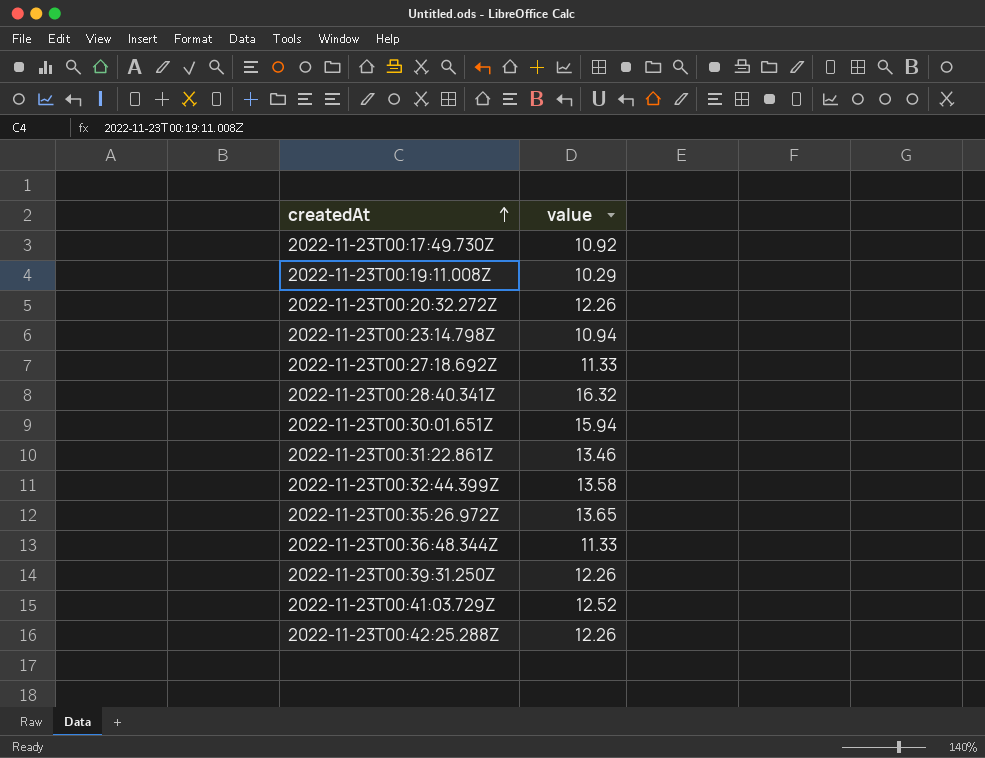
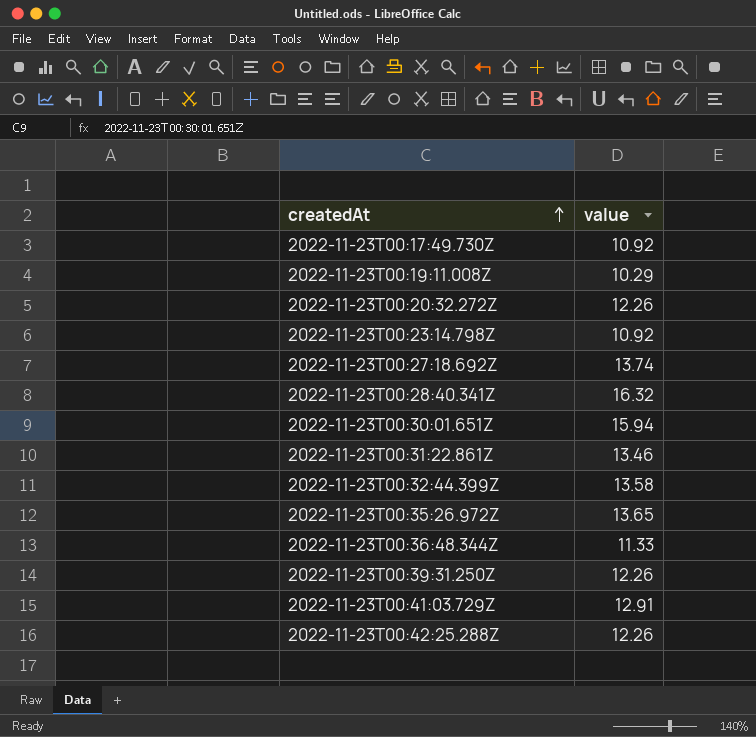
2022-11-23T00:23:14.798Z | value: 10.94 -> 10.92
2022-11-23T00:27:18.692Z | value: 11.33 -> 13.74
2022-11-23T00:41:03.729Z | value: 12.52 -> 12.91

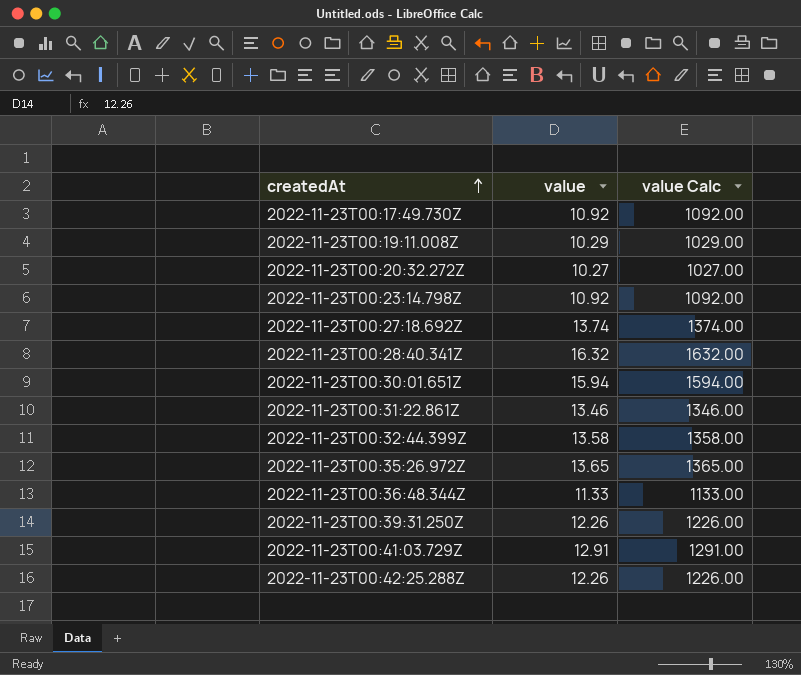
column value Calc | formula: none -> [value] * 100
2022-11-23T00:20:32.272Z | value: 12.26 -> 10.27

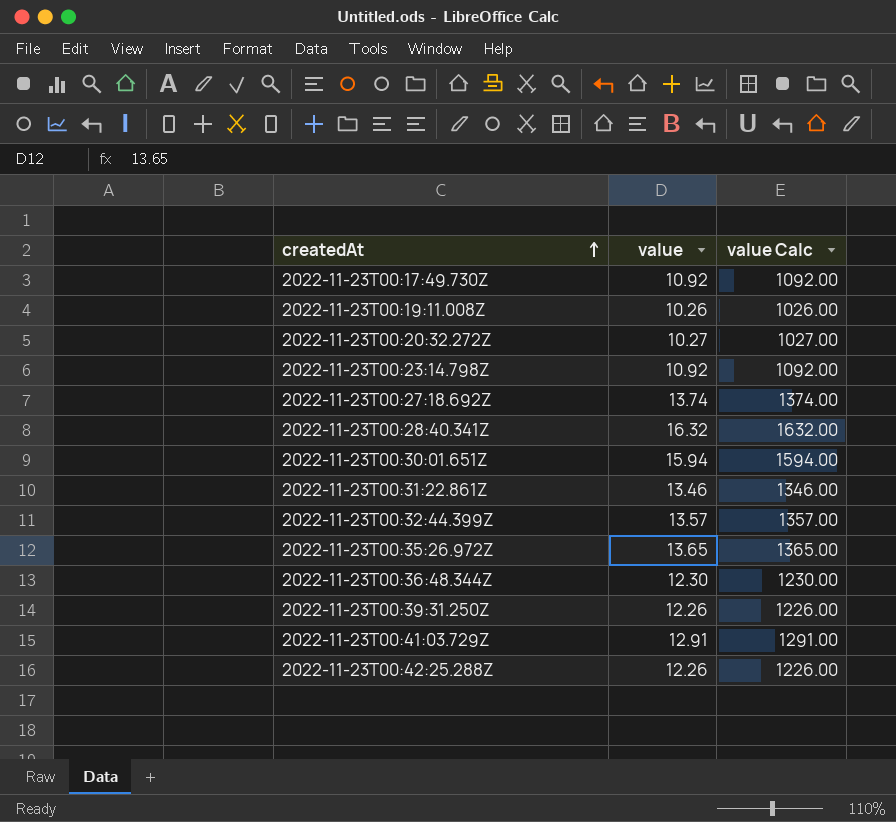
2022-11-23T00:19:11.008Z | value: 10.29 -> 10.26
2022-11-23T00:19:11.008Z | value Calc: 1029.00 -> 1026.00
2022-11-23T00:32:44.399Z | value: 13.58 -> 13.57
2022-11-23T00:32:44.399Z | value Calc: 1358.00 -> 1357.00
2022-11-23T00:36:48.344Z | value: 11.33 -> 12.30
2022-11-23T00:36:48.344Z | value Calc: 1133.00 -> 1230.00

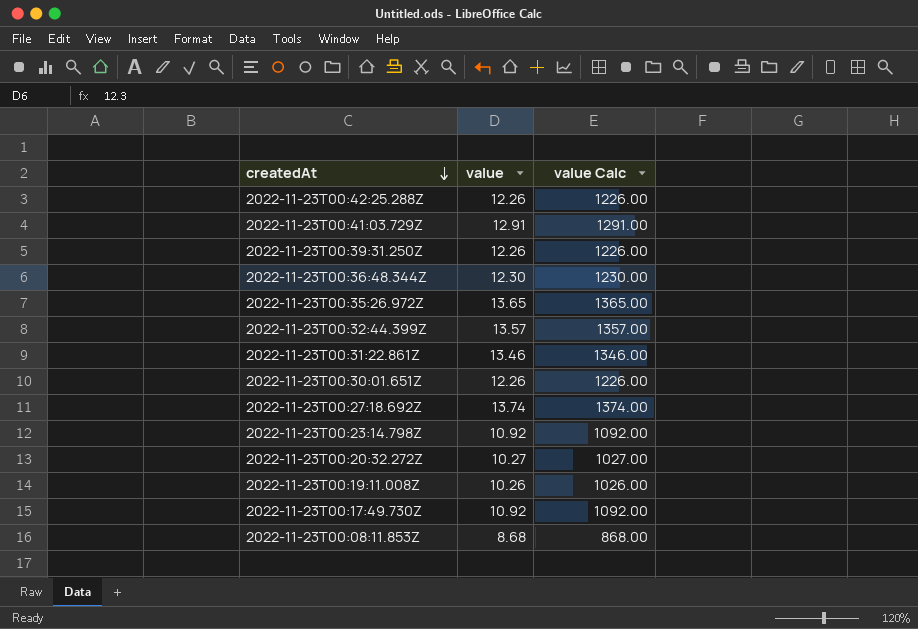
row order: createdAt ascending -> createdAt descending
row 2022-11-23T00:28:40.341Z: 16.32 | 1632.00 -> none
2022-11-23T00:30:01.651Z | value: 15.94 -> 12.26
2022-11-23T00:30:01.651Z | value Calc: 1594.00 -> 1226.00
row 2022-11-23T00:08:11.853Z: none -> 8.68 | 868.00

